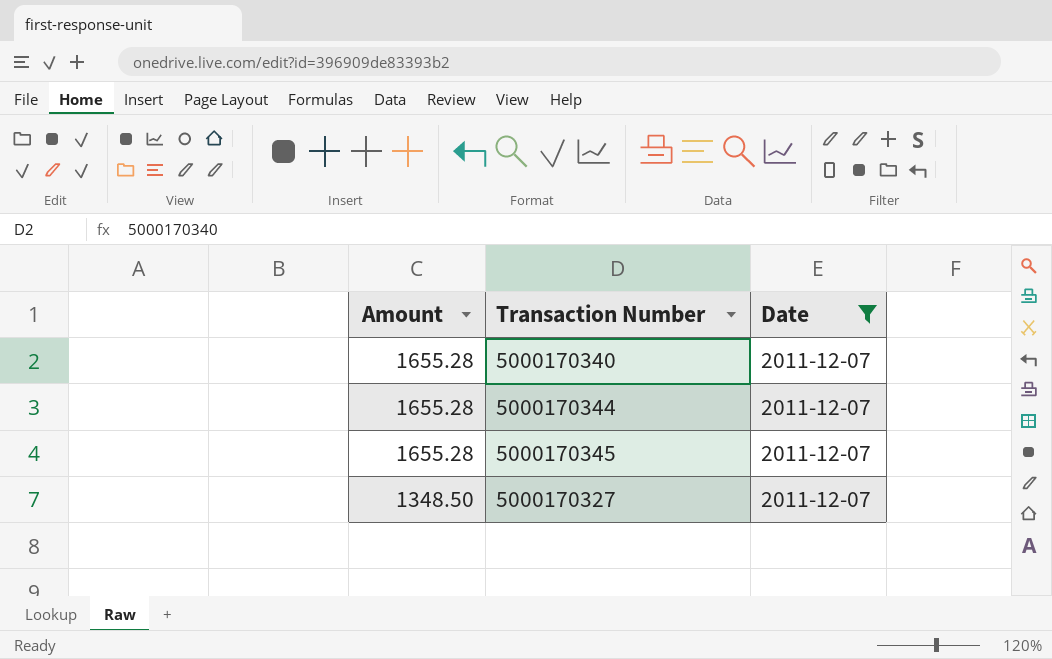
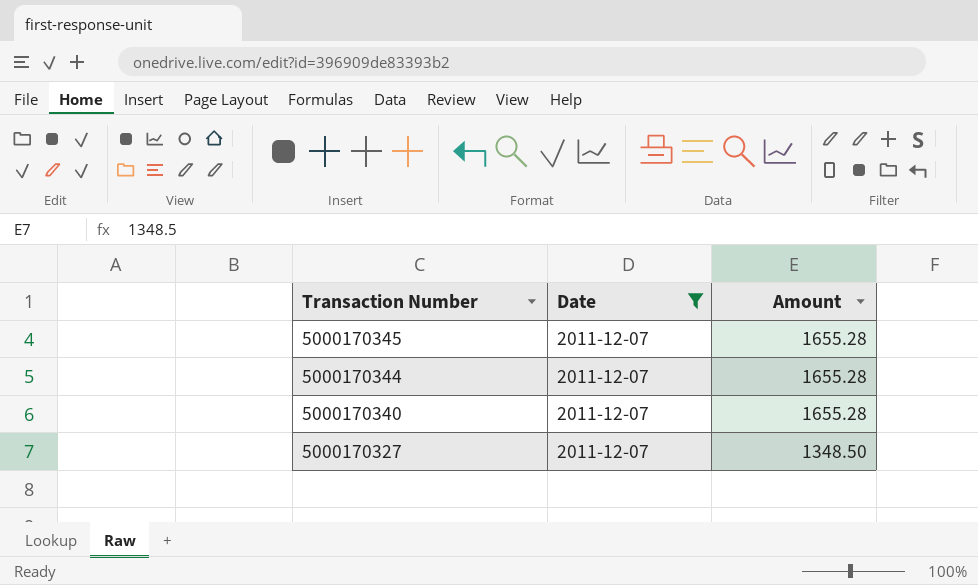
row order: Amount descending -> Transaction Number descending
column Amount | position: 1 -> 3

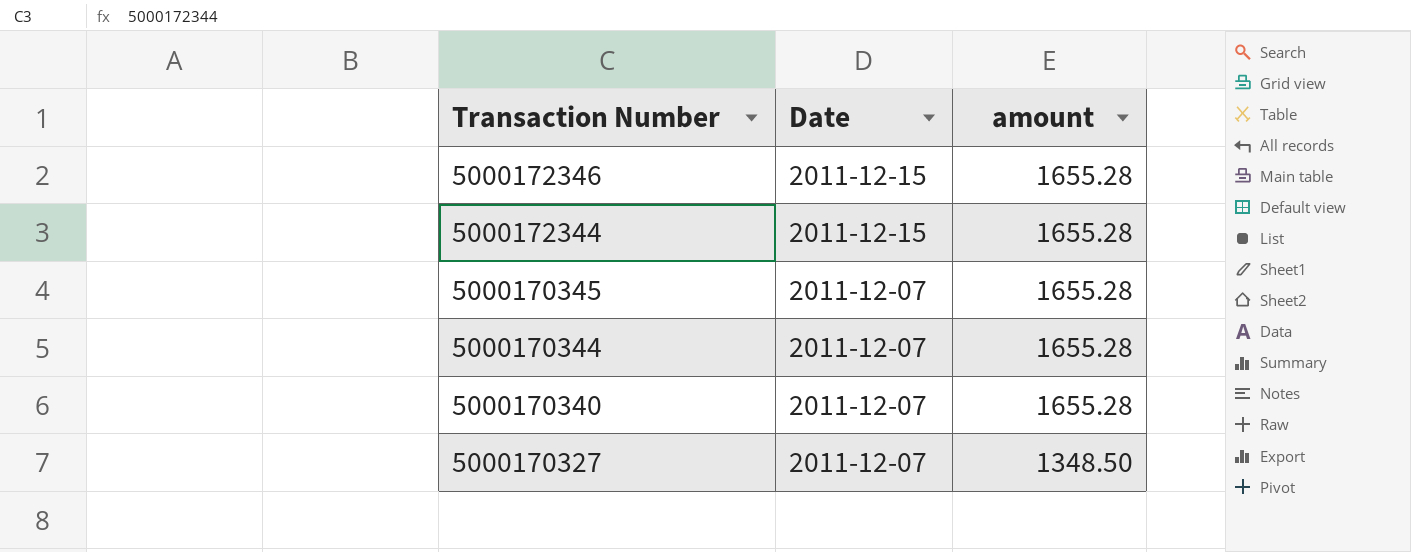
filter: Date = 2011-12-07 -> none
column name: Amount -> amount

